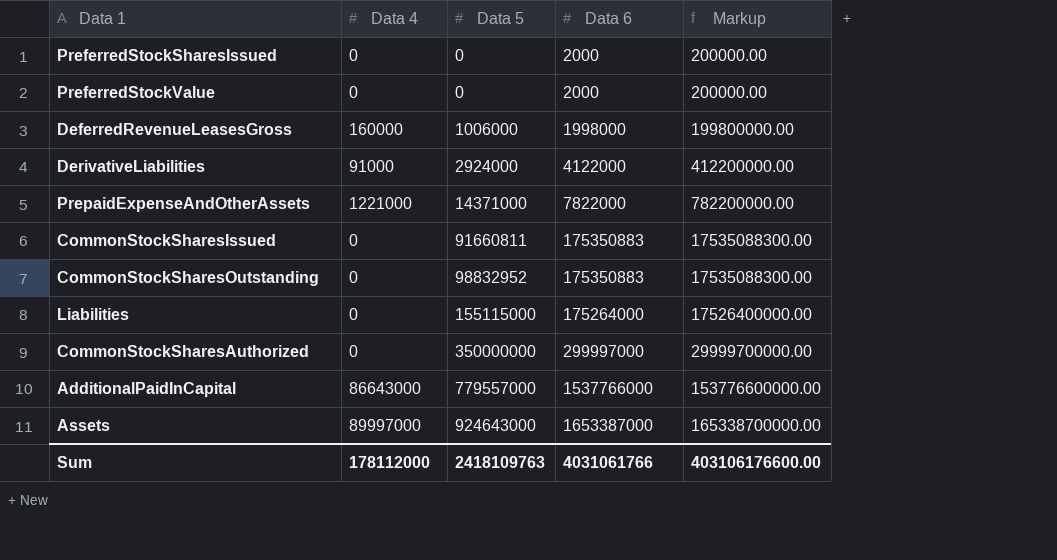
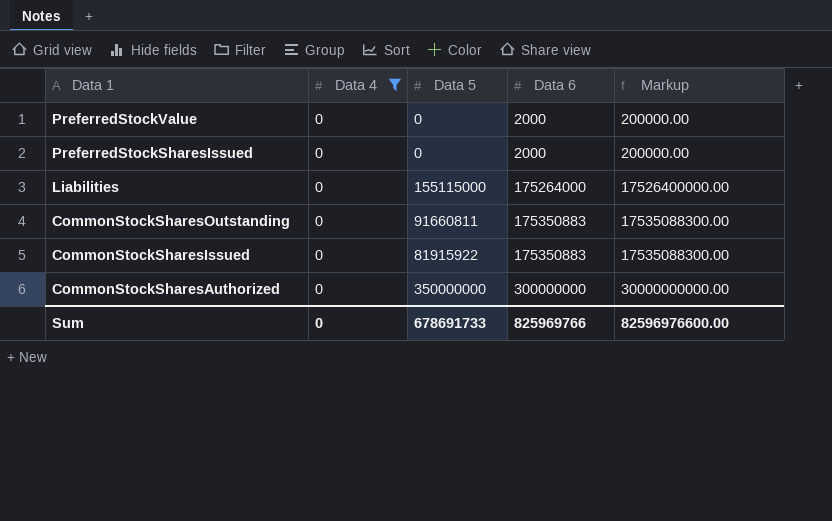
filter: none -> Data 4 = 0
row order: Data 5 ascending -> Data 1 descending
CommonStockSharesOutstanding | Data 5: 98832952 -> 91660811
CommonStockSharesIssued | Data 5: 91660811 -> 81915922
CommonStockSharesAuthorized | Data 6: 299997000 -> 300000000
CommonStockSharesAuthorized | Markup: 29999700000.00 -> 30000000000.00
Sum | Data 4: 178112000 -> 0
Sum | Data 5: 2418109763 -> 678691733
Sum | Data 6: 4031061766 -> 825969766
Sum | Markup: 403106176600.00 -> 82596976600.00

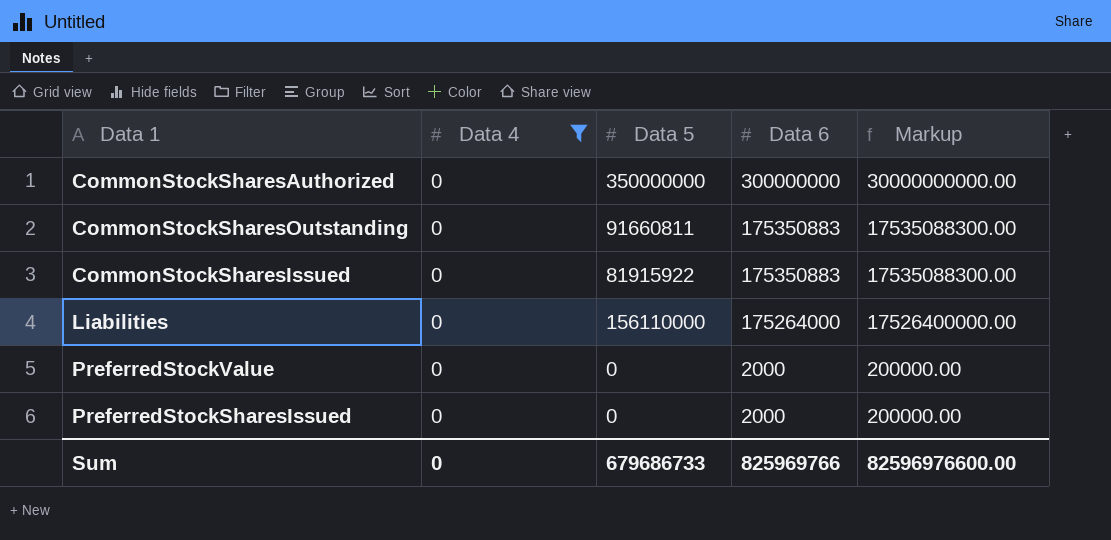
row order: Data 1 descending -> Data 6 descending
Liabilities | Data 5: 155115000 -> 156110000
Sum | Data 5: 678691733 -> 679686733

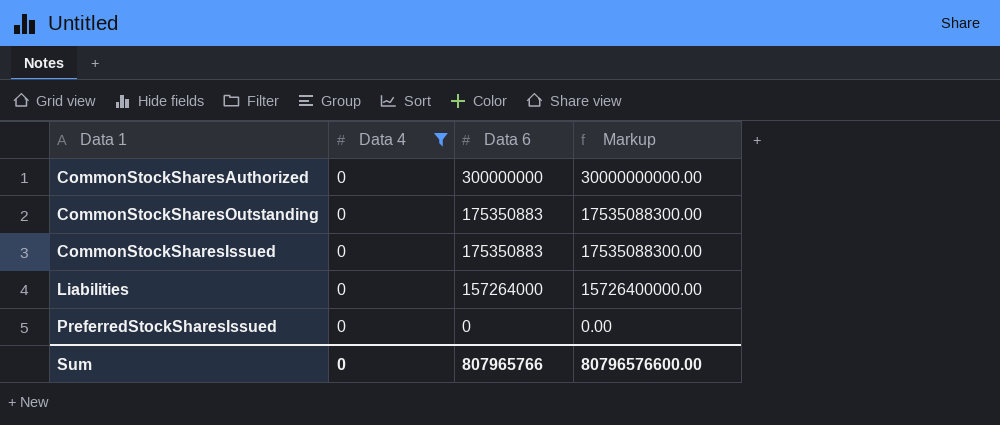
column Data 5 | position: 3 -> none
row PreferredStockValue: 0 | 0 | 2000 | 200000.00 -> none
Liabilities | Data 6: 175264000 -> 157264000
Liabilities | Markup: 17526400000.00 -> 15726400000.00
PreferredStockSharesIssued | Data 6: 2000 -> 0
PreferredStockSharesIssued | Markup: 200000.00 -> 0.00
Sum | Data 6: 825969766 -> 807965766
Sum | Markup: 82596976600.00 -> 80796576600.00

